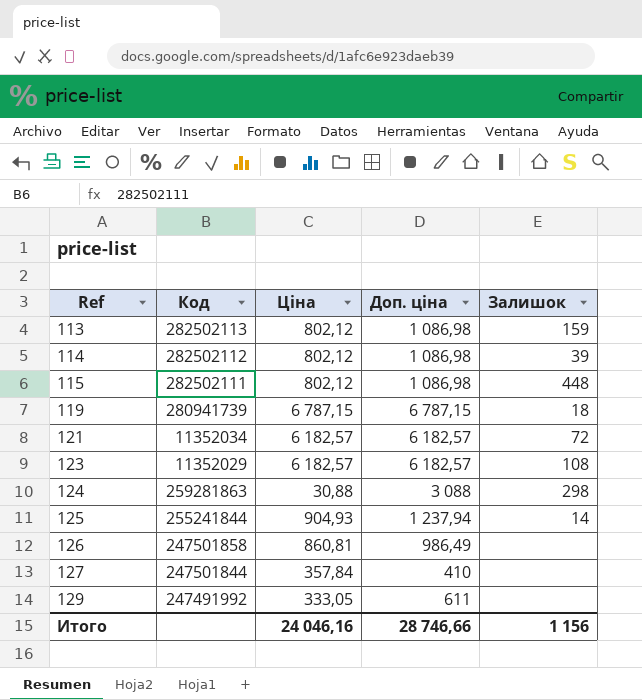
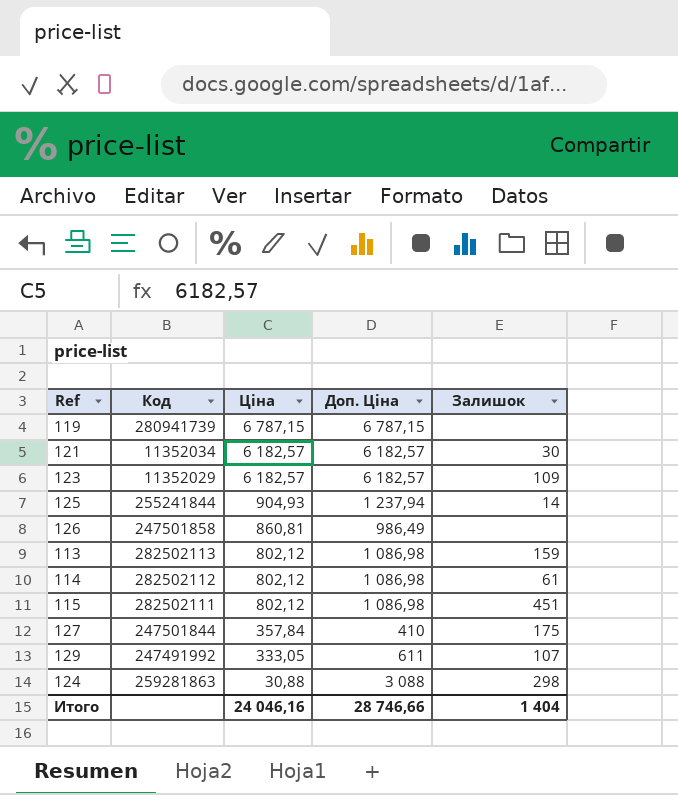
row order: Ref ascending -> Ціна descending
column name: Доп. ціна -> Доп. Ціна
119 | Залишок: 18 -> none
121 | Залишок: 72 -> 30
123 | Залишок: 108 -> 109
114 | Залишок: 39 -> 61
115 | Залишок: 448 -> 451
127 | Залишок: none -> 175
129 | Залишок: none -> 107
Итого | Залишок: 1 156 -> 1 404

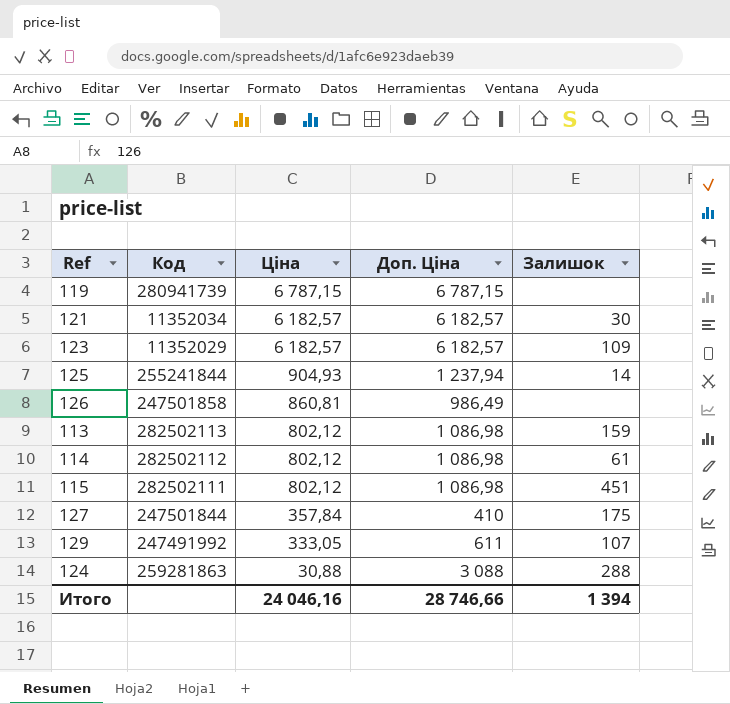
124 | Залишок: 298 -> 288
Итого | Залишок: 1 404 -> 1 394

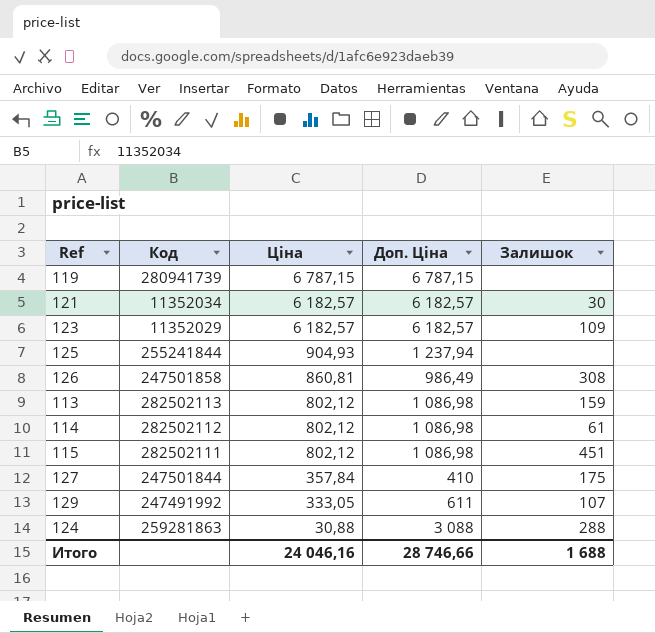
125 | Залишок: 14 -> none
126 | Залишок: none -> 308
Итого | Залишок: 1 394 -> 1 688

